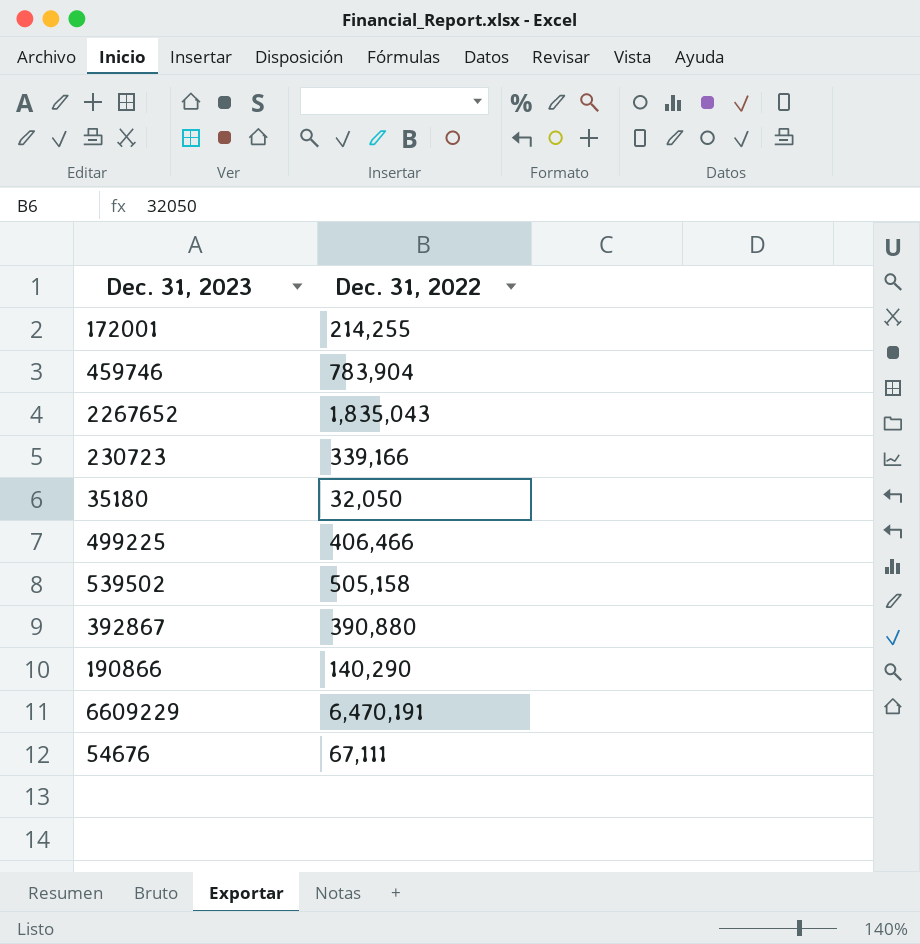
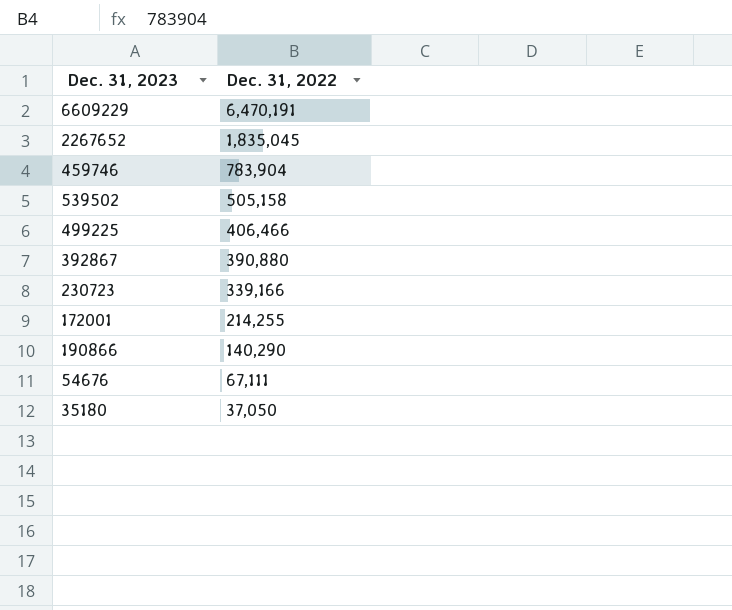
row order: none -> Dec. 31, 2022 descending
2267652 | Dec. 31, 2022: 1,835,043 -> 1,835,045
35180 | Dec. 31, 2022: 32,050 -> 37,050

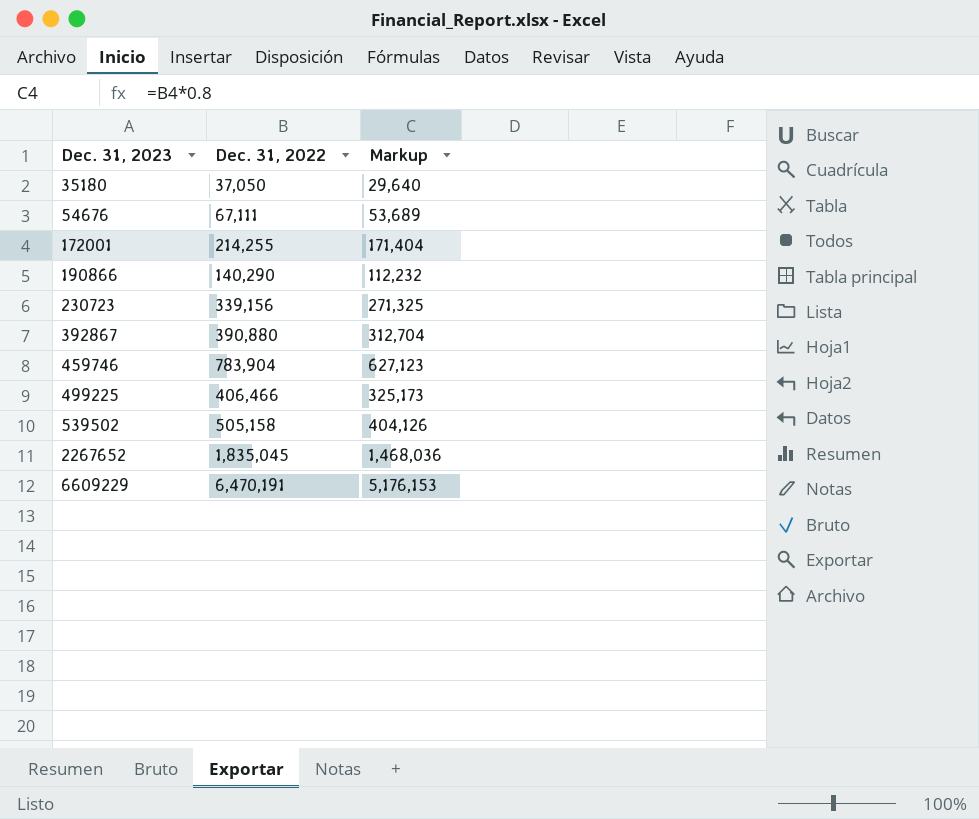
row order: Dec. 31, 2022 descending -> Dec. 31, 2023 ascending
column Markup | formula: none -> [Dec. 31, 2022] * 0.8
230723 | Dec. 31, 2022: 339,166 -> 339,156

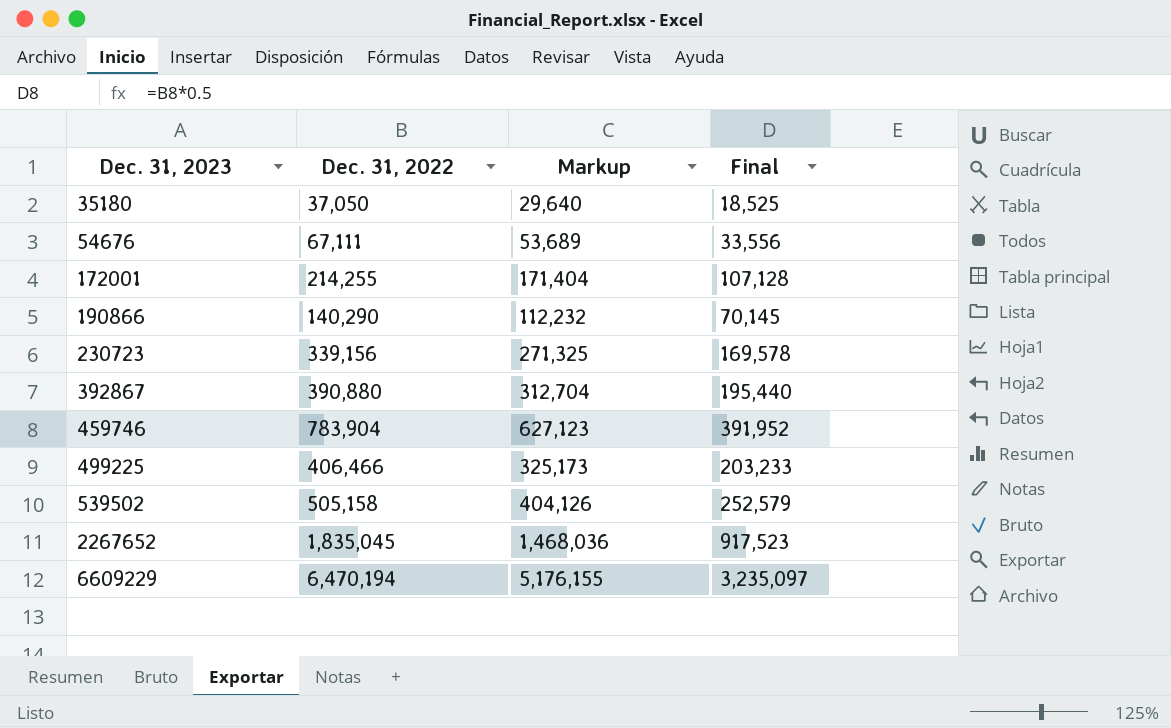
column Final | formula: none -> [Dec. 31, 2022] * 0.5
6609229 | Dec. 31, 2022: 6,470,191 -> 6,470,194
6609229 | Markup: 5,176,153 -> 5,176,155

